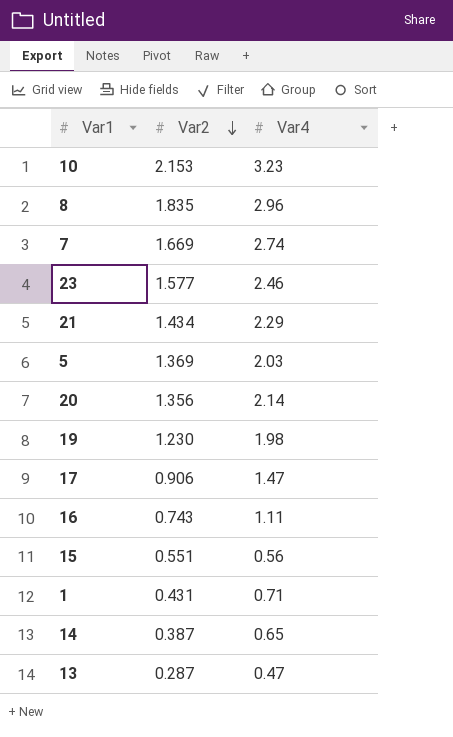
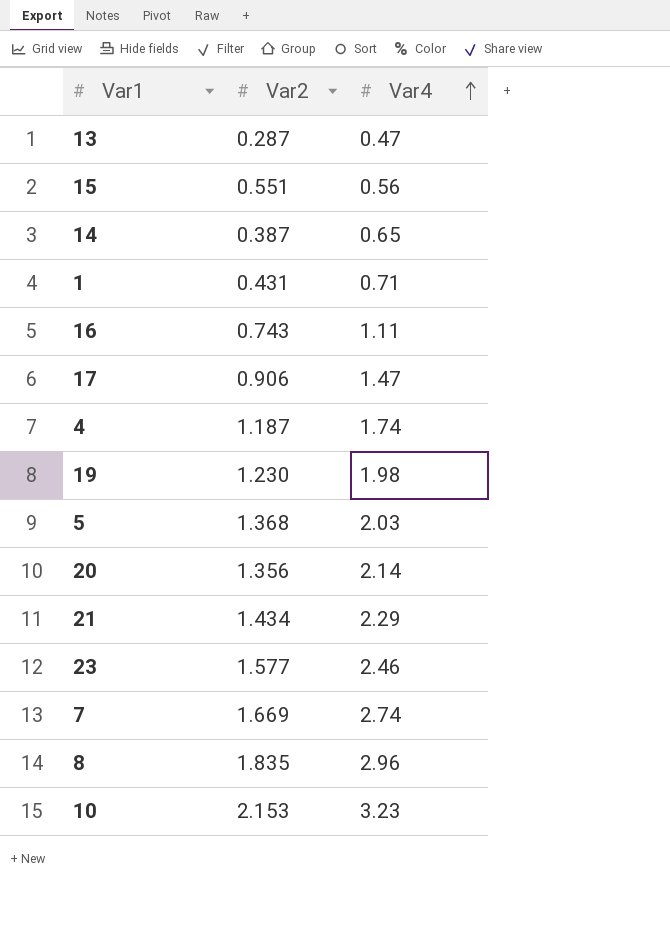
row order: Var2 descending -> Var4 ascending
row 4: none -> 1.187 | 1.74
5 | Var2: 1.369 -> 1.368

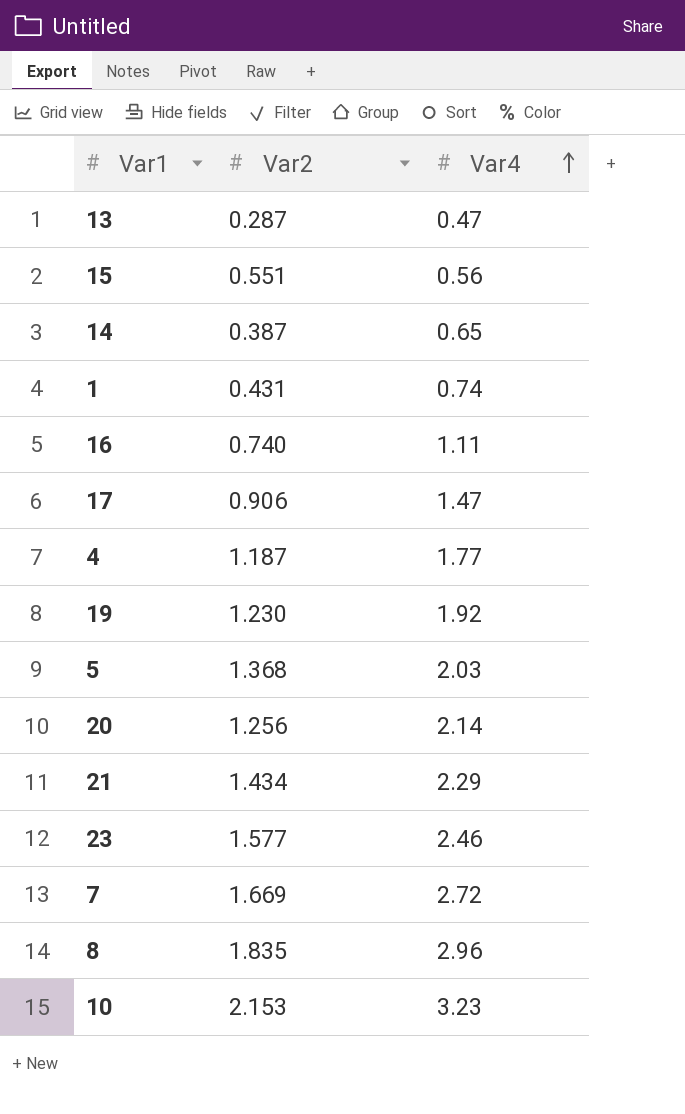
1 | Var4: 0.71 -> 0.74
16 | Var2: 0.743 -> 0.740
4 | Var4: 1.74 -> 1.77
19 | Var4: 1.98 -> 1.92
20 | Var2: 1.356 -> 1.256
7 | Var4: 2.74 -> 2.72

